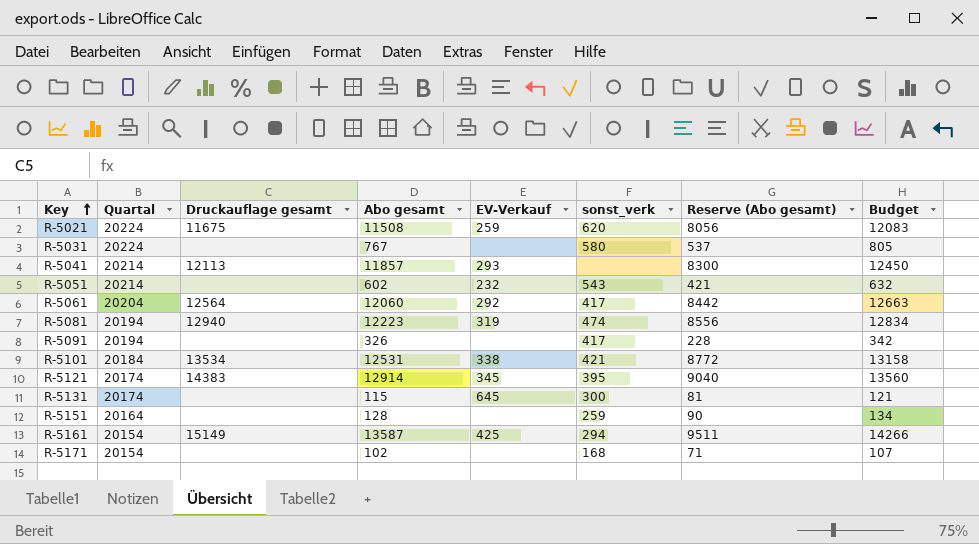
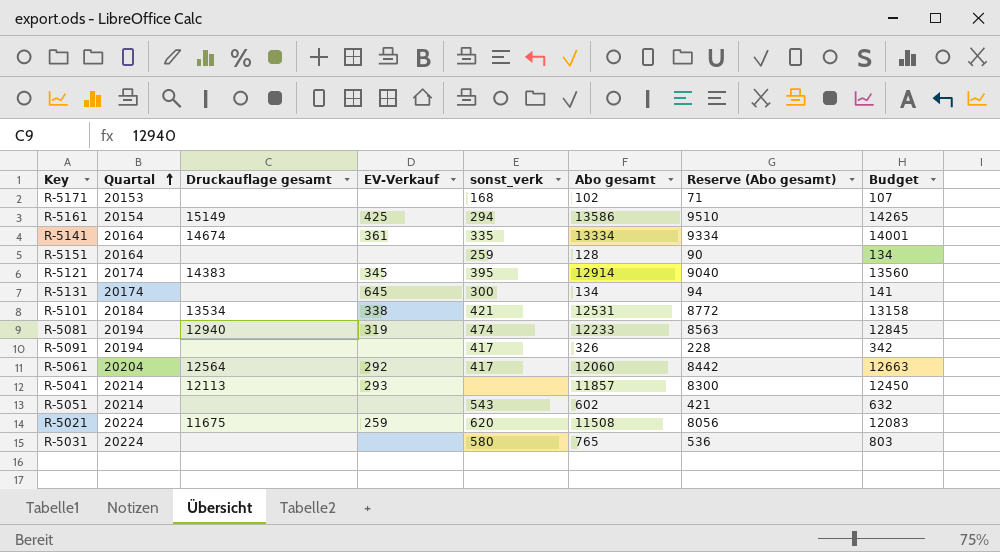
row order: Key ascending -> Quartal ascending
column Abo gesamt | position: 4 -> 6
R-5171 | Quartal: 20154 -> 20153
R-5161 | Abo gesamt: 13587 -> 13586
R-5161 | Reserve (Abo gesamt): 9511 -> 9510
R-5161 | Budget: 14266 -> 14265
row R-5141: none -> 20164 | 14674 | 361 | 335 | 13334 | 9334 | 14001
R-5131 | Abo gesamt: 115 -> 134
R-5131 | Reserve (Abo gesamt): 81 -> 94
R-5131 | Budget: 121 -> 141
R-5081 | Abo gesamt: 12223 -> 12233
R-5081 | Reserve (Abo gesamt): 8556 -> 8563
R-5081 | Budget: 12834 -> 12845
R-5051 | EV-Verkauf: 232 -> none
R-5031 | Abo gesamt: 767 -> 765
R-5031 | Reserve (Abo gesamt): 537 -> 536
R-5031 | Budget: 805 -> 803

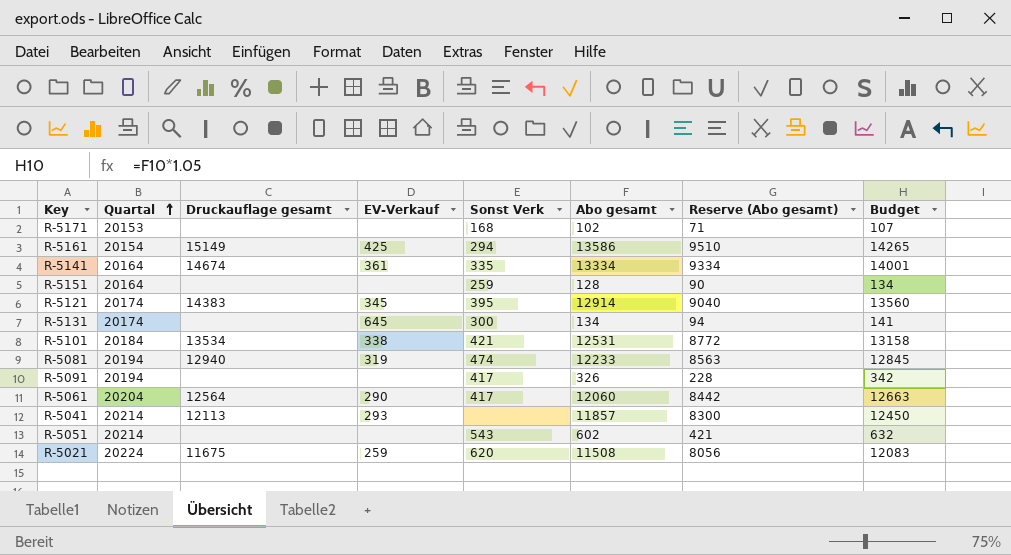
column name: sonst_verk -> Sonst Verk
row R-5031: 20224 | none | none | 580 | 765 | 536 | 803 -> none
R-5061 | EV-Verkauf: 292 -> 290

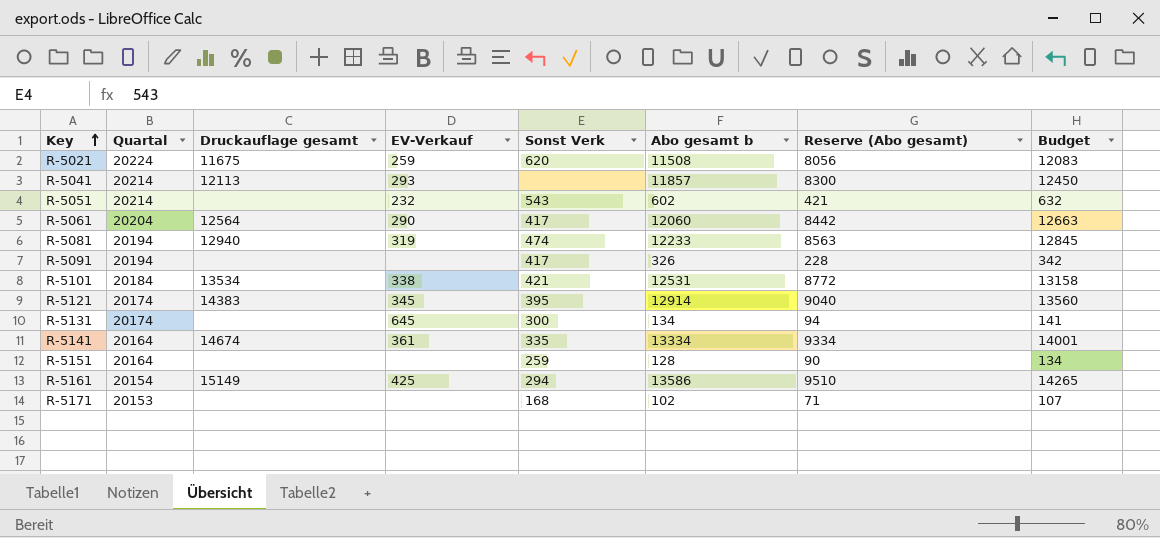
row order: Quartal ascending -> Key ascending
column name: Abo gesamt -> Abo gesamt b
R-5051 | EV-Verkauf: none -> 232

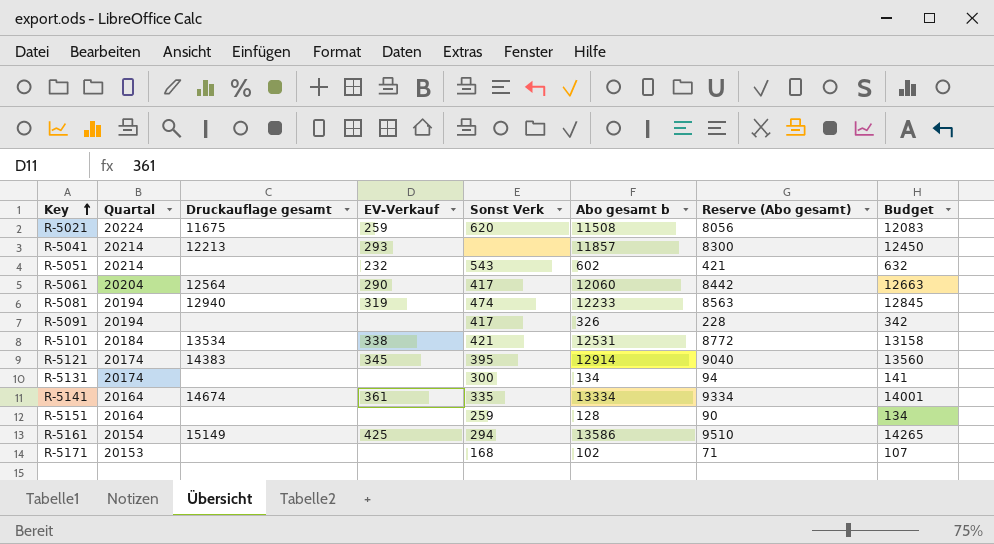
R-5041 | Druckauflage gesamt: 12113 -> 12213
R-5131 | EV-Verkauf: 645 -> none

